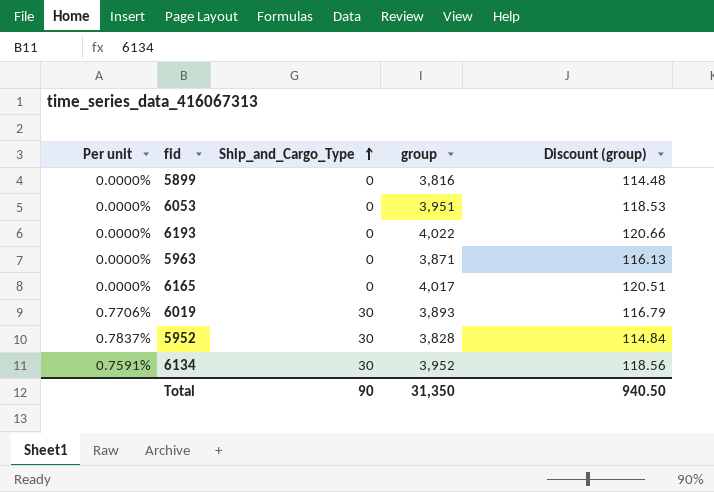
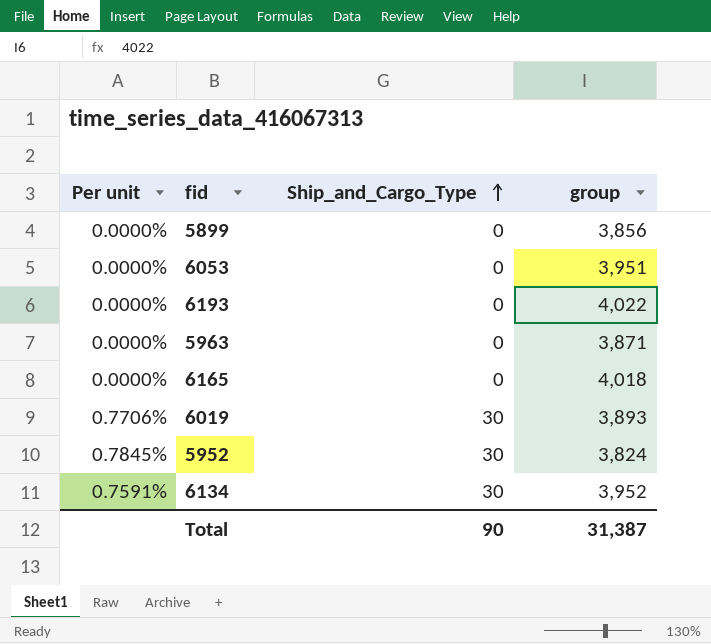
column Discount (group) | formula: [group] * 0.03 -> none
5899 | group: 3,816 -> 3,856
6165 | group: 4,017 -> 4,018
5952 | Per unit: 0.7837% -> 0.7845%
5952 | group: 3,828 -> 3,824
Total | group: 31,350 -> 31,387

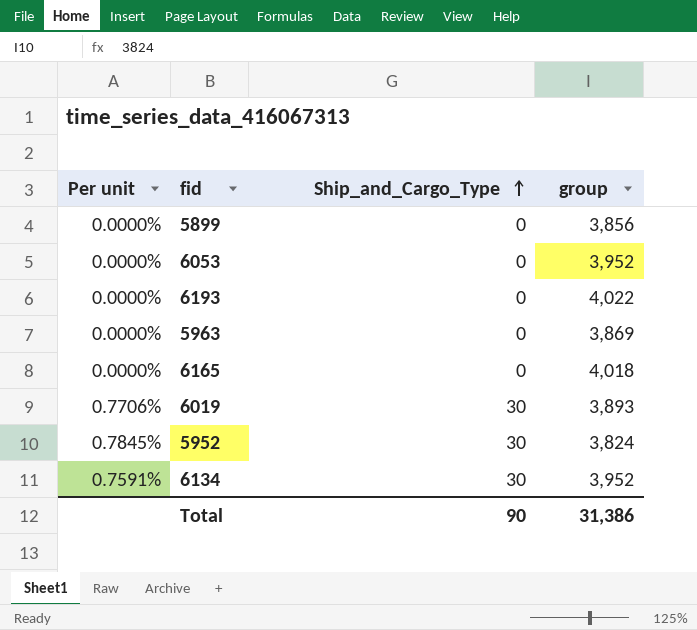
6053 | group: 3,951 -> 3,952
5963 | group: 3,871 -> 3,869
Total | group: 31,387 -> 31,386

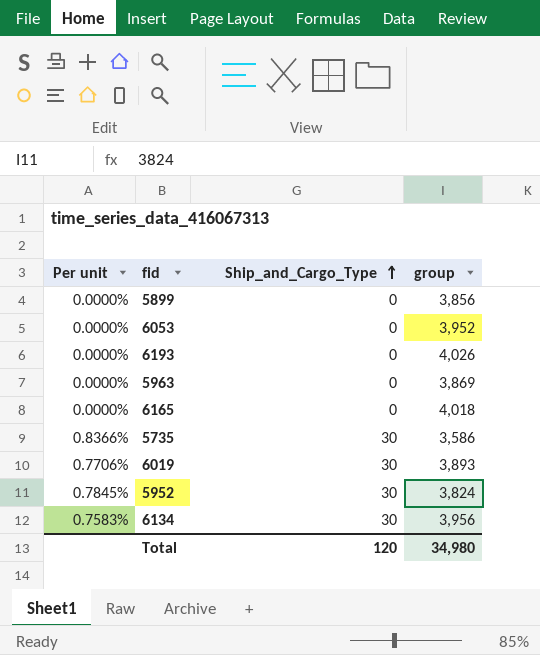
6193 | group: 4,022 -> 4,026
row 5735: none -> 0.8366% | 30 | 3,586
6134 | Per unit: 0.7591% -> 0.7583%
6134 | group: 3,952 -> 3,956
Total | Ship_and_Cargo_Type: 90 -> 120
Total | group: 31,386 -> 34,980

